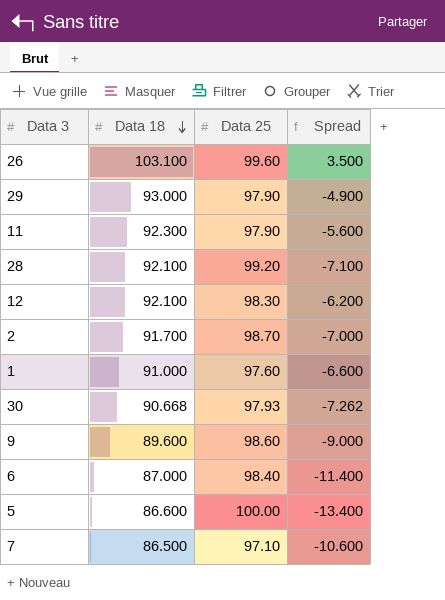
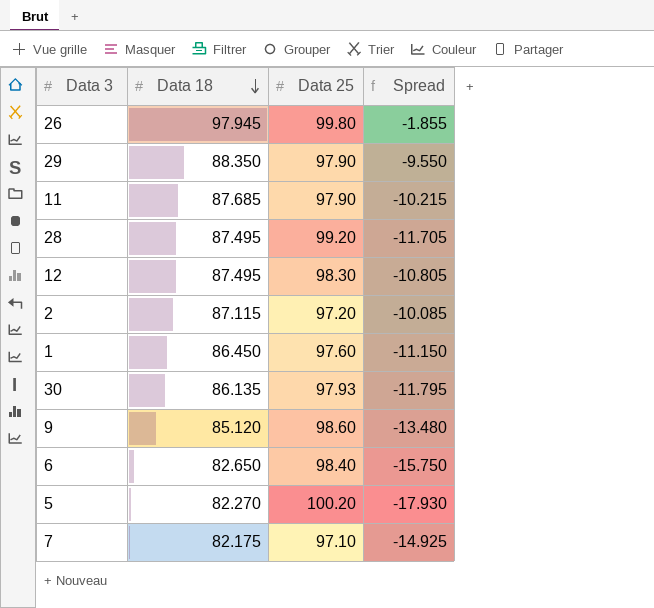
26 | Data 18: 103.100 -> 97.945
26 | Data 25: 99.60 -> 99.80
26 | Spread: 3.500 -> -1.855
29 | Data 18: 93.000 -> 88.350
29 | Spread: -4.900 -> -9.550
11 | Data 18: 92.300 -> 87.685
11 | Spread: -5.600 -> -10.215
28 | Data 18: 92.100 -> 87.495
28 | Spread: -7.100 -> -11.705
12 | Data 18: 92.100 -> 87.495
12 | Spread: -6.200 -> -10.805
2 | Data 18: 91.700 -> 87.115
2 | Data 25: 98.70 -> 97.20
2 | Spread: -7.000 -> -10.085
1 | Data 18: 91.000 -> 86.450
1 | Spread: -6.600 -> -11.150
30 | Data 18: 90.668 -> 86.135
30 | Spread: -7.262 -> -11.795
9 | Data 18: 89.600 -> 85.120
9 | Spread: -9.000 -> -13.480
6 | Data 18: 87.000 -> 82.650
6 | Spread: -11.400 -> -15.750
5 | Data 18: 86.600 -> 82.270
5 | Data 25: 100.00 -> 100.20
5 | Spread: -13.400 -> -17.930
7 | Data 18: 86.500 -> 82.175
7 | Spread: -10.600 -> -14.925

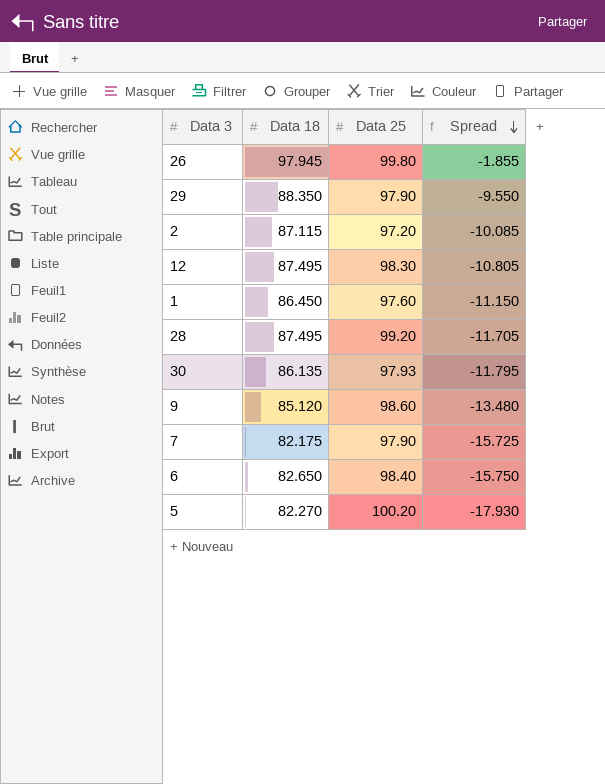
row order: Data 18 descending -> Spread descending
row 11: 87.685 | 97.90 | -10.215 -> none
7 | Data 25: 97.10 -> 97.90
7 | Spread: -14.925 -> -15.725

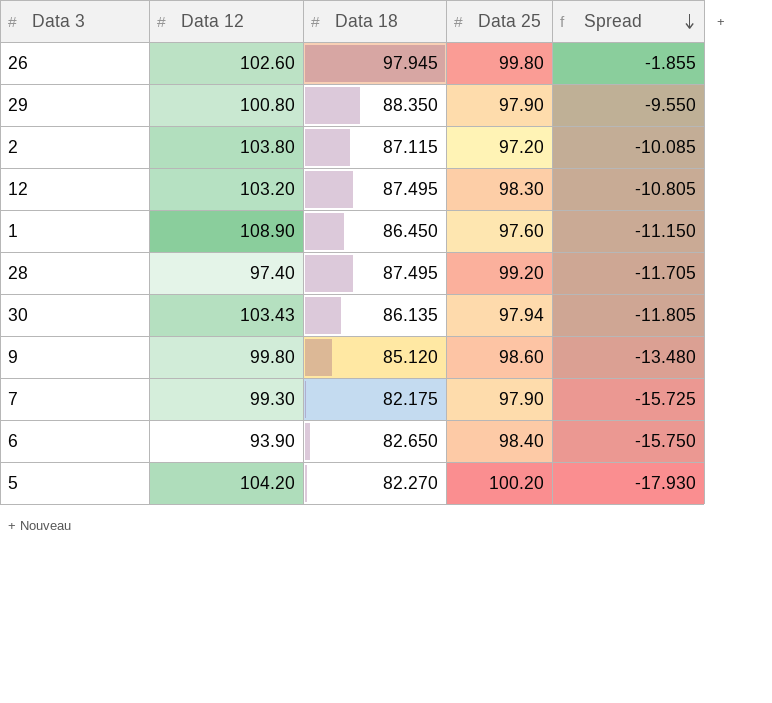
column Data 12 | position: none -> 2
30 | Data 25: 97.93 -> 97.94
30 | Spread: -11.795 -> -11.805

